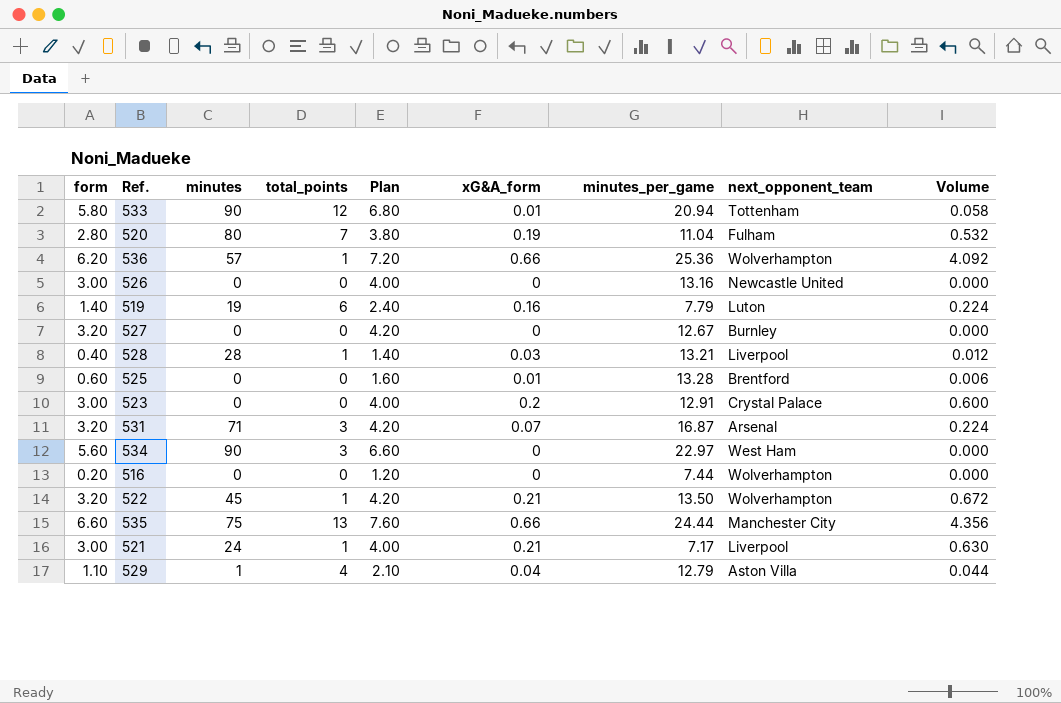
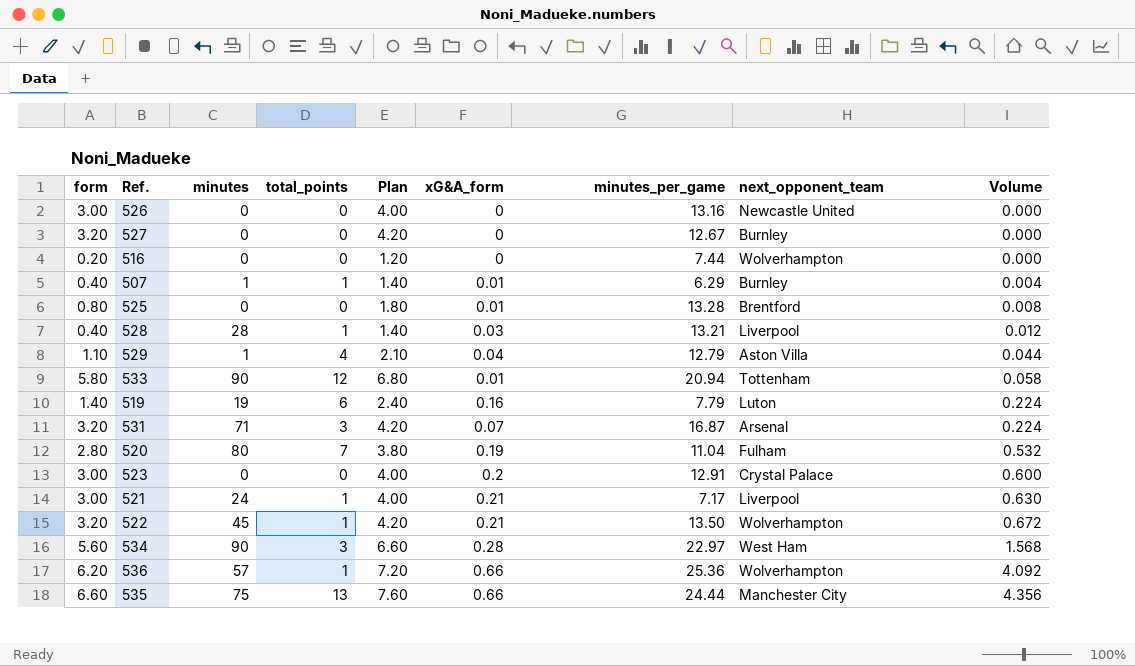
row order: none -> Volume ascending
row 507: none -> 0.40 | 1 | 1 | 1.40 | 0.01 | 6.29 | Burnley | 0.004
525 | form: 0.60 -> 0.80
525 | Plan: 1.60 -> 1.80
525 | Volume: 0.006 -> 0.008
534 | xG&A_form: 0 -> 0.28
534 | Volume: 0.000 -> 1.568

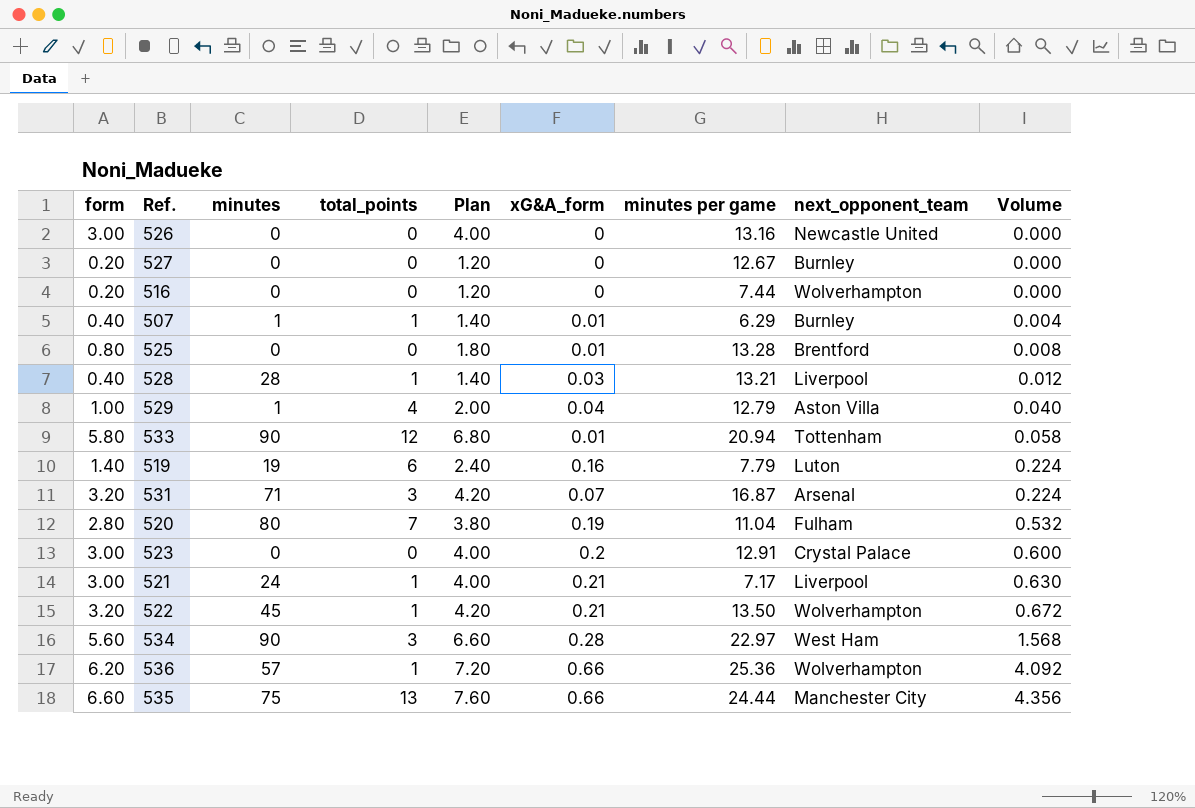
column name: minutes_per_game -> minutes per game
527 | form: 3.20 -> 0.20
527 | Plan: 4.20 -> 1.20
529 | form: 1.10 -> 1.00
529 | Plan: 2.10 -> 2.00
529 | Volume: 0.044 -> 0.040

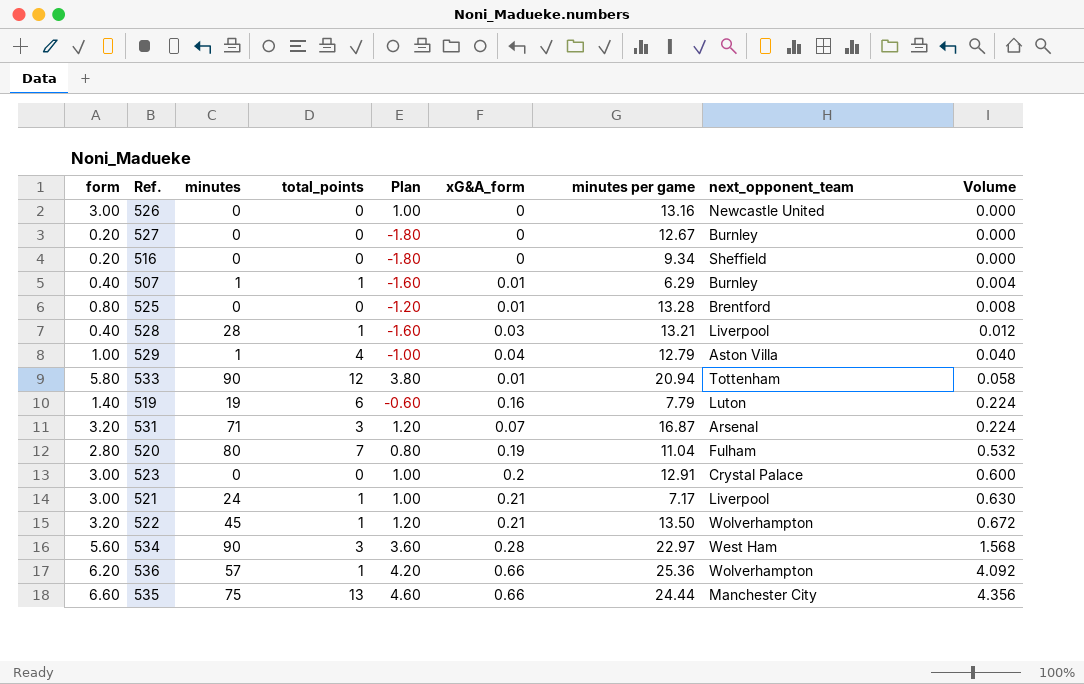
column Plan | formula: [form] + 1 -> [form] - 2
516 | minutes per game: 7.44 -> 9.34
516 | next_opponent_team: Wolverhampton -> Sheffield

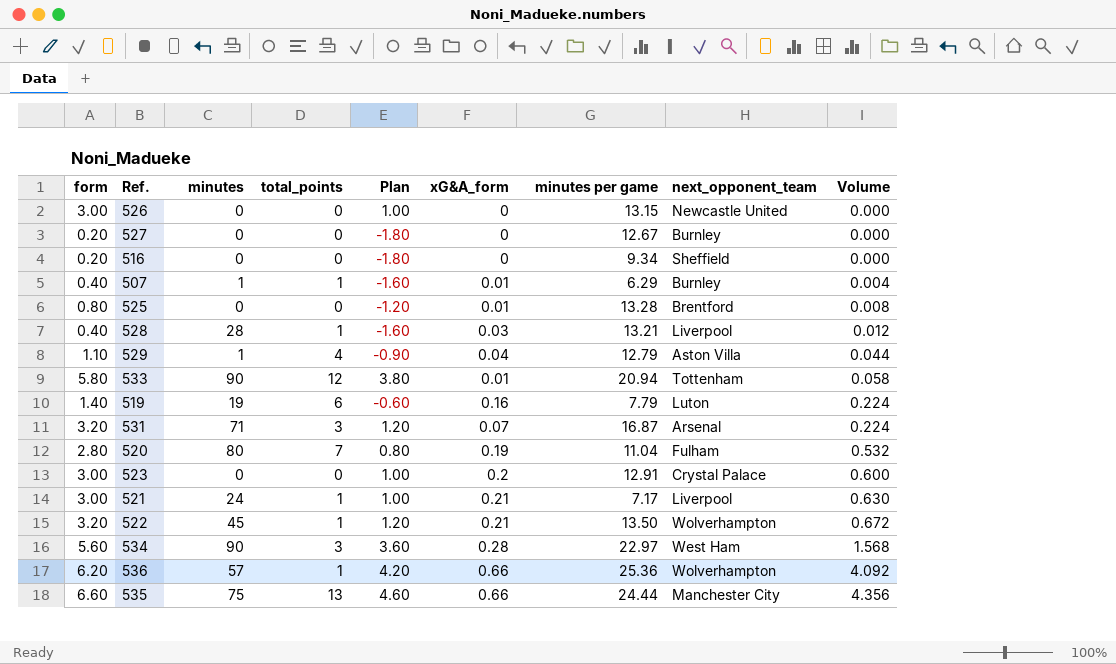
526 | minutes per game: 13.16 -> 13.15
529 | form: 1.00 -> 1.10
529 | Plan: -1.00 -> -0.90
529 | Volume: 0.040 -> 0.044

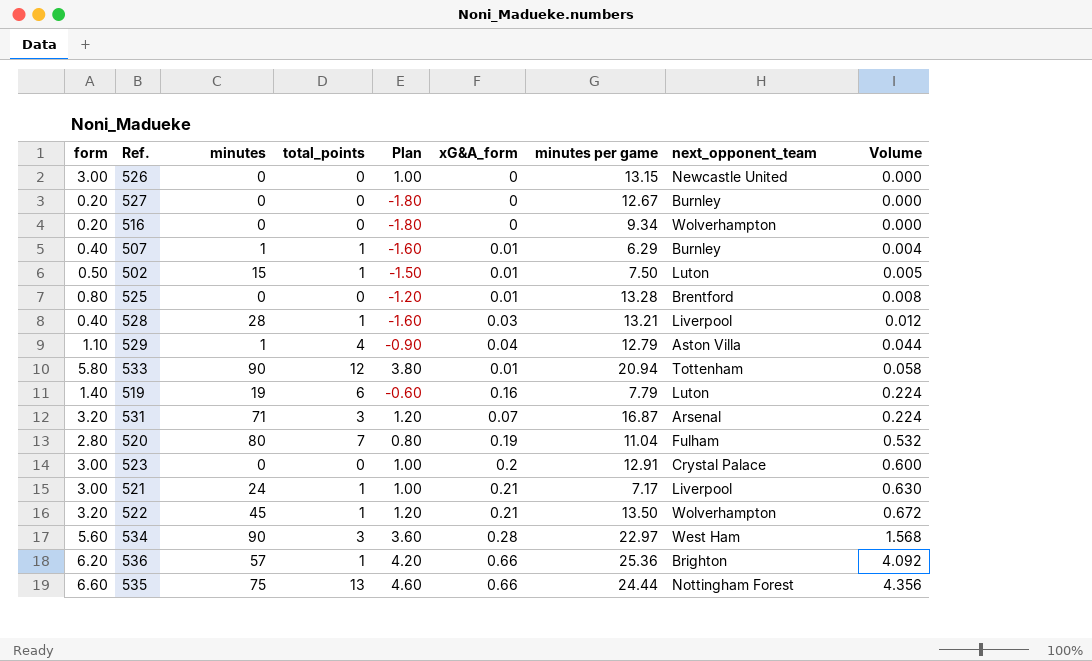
516 | next_opponent_team: Sheffield -> Wolverhampton
row 502: none -> 0.50 | 15 | 1 | -1.50 | 0.01 | 7.50 | Luton | 0.005
536 | next_opponent_team: Wolverhampton -> Brighton
535 | next_opponent_team: Manchester City -> Nottingham Forest

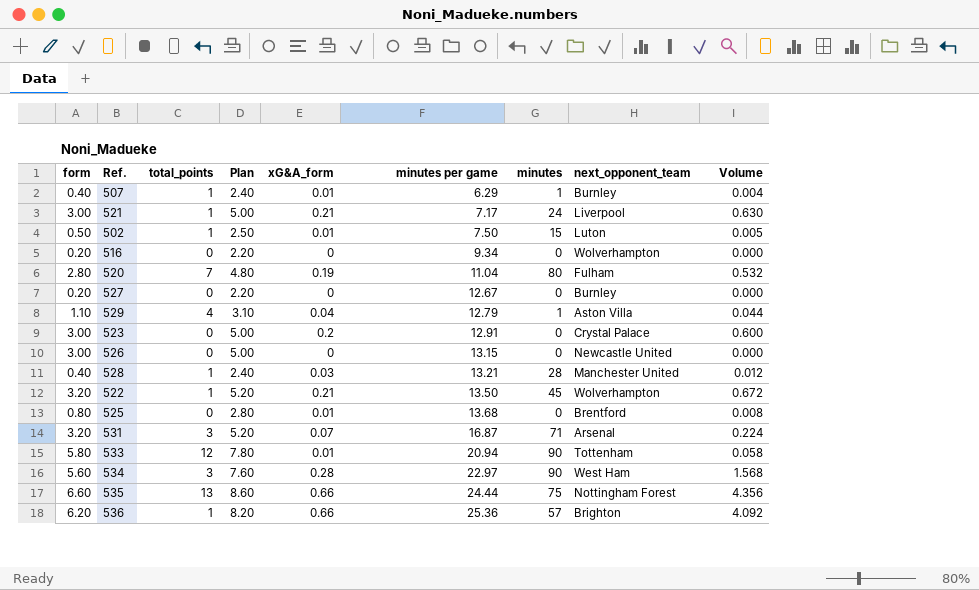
row order: Volume ascending -> minutes per game ascending
column Plan | formula: [form] - 2 -> [form] + 2
column minutes | position: 3 -> 7
row 519: 1.40 | 19 | 6 | -0.60 | 0.16 | 7.79 | Luton | 0.224 -> none
528 | next_opponent_team: Liverpool -> Manchester United
525 | minutes per game: 13.28 -> 13.68

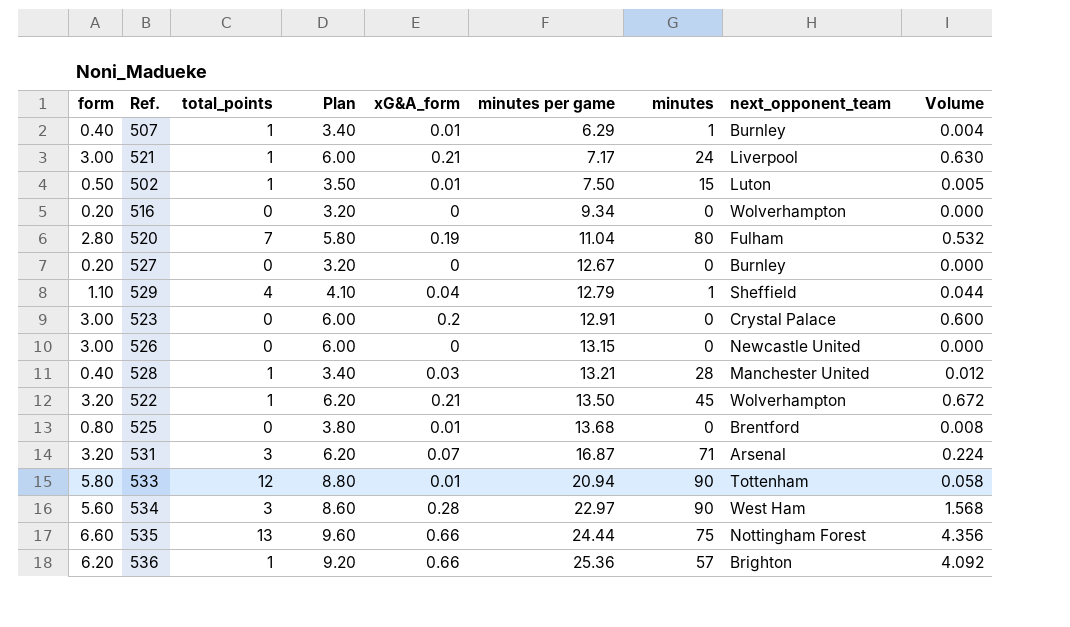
column Plan | formula: [form] + 2 -> [form] + 3
529 | next_opponent_team: Aston Villa -> Sheffield

